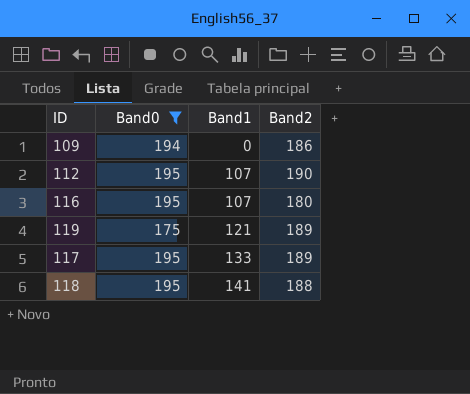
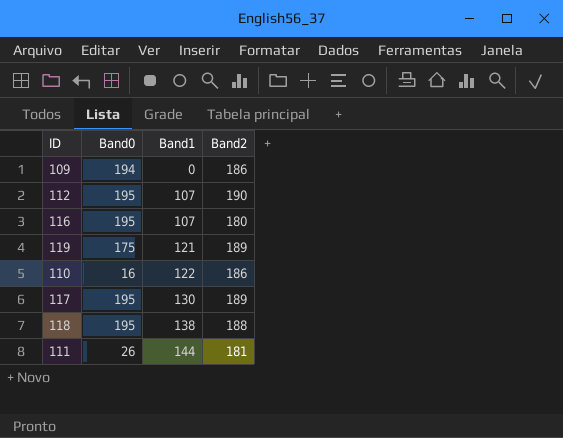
filter: Band0 >= 175 -> none
117 | Band1: 133 -> 130
118 | Band1: 141 -> 138

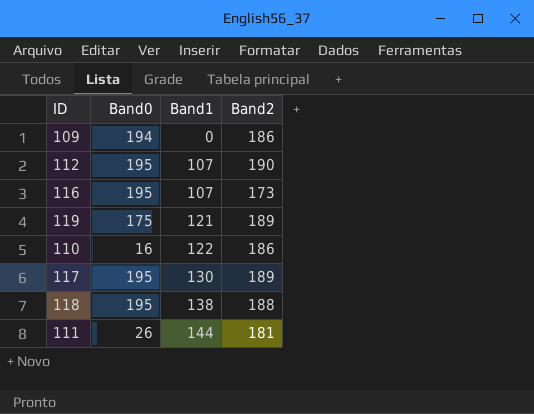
116 | Band2: 180 -> 173

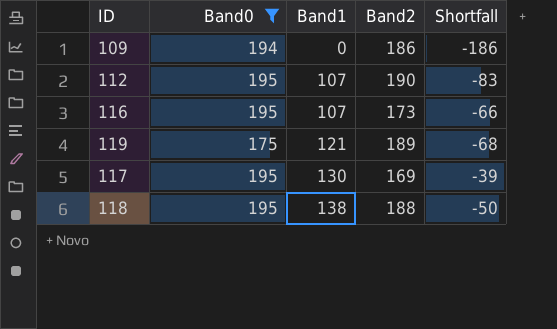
filter: none -> Band0 >= 175
column Shortfall | formula: none -> [Band1] - [Band2]
117 | Band2: 189 -> 169

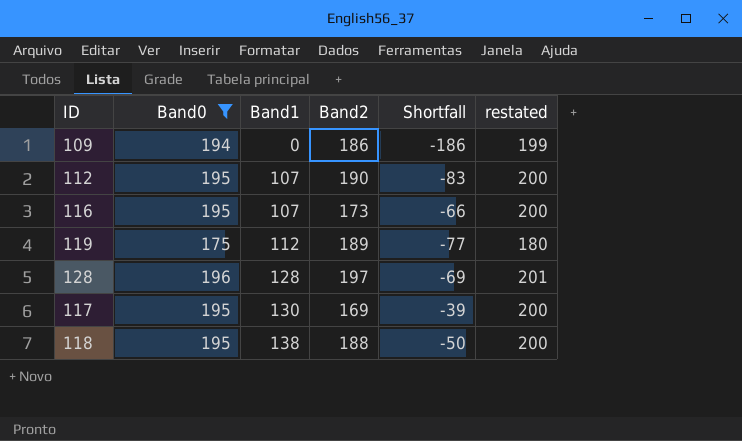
column restated | formula: none -> [Band0] + 5
119 | Band1: 121 -> 112
119 | Shortfall: -68 -> -77
row 128: none -> 196 | 128 | 197 | -69 | 201

